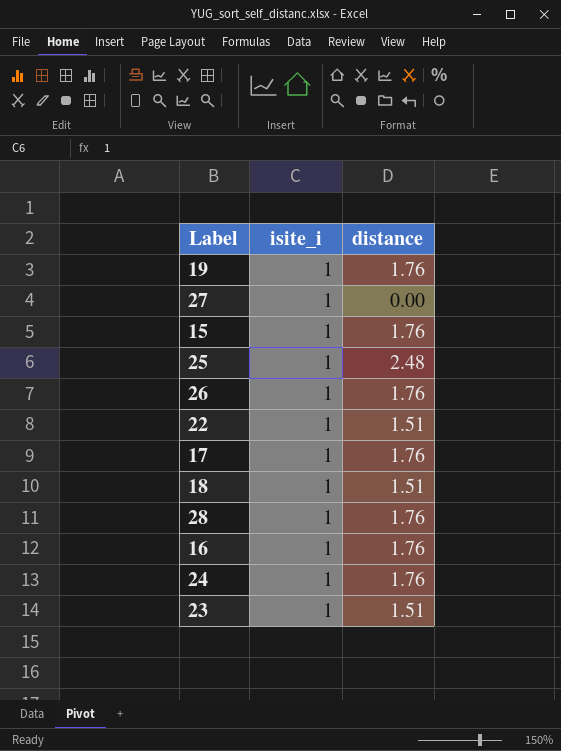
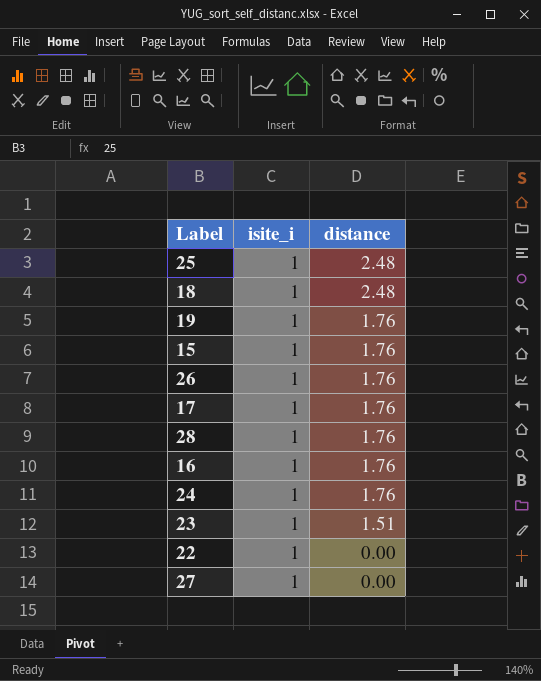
row order: none -> distance descending
18 | distance: 1.51 -> 2.48
22 | distance: 1.51 -> 0.00

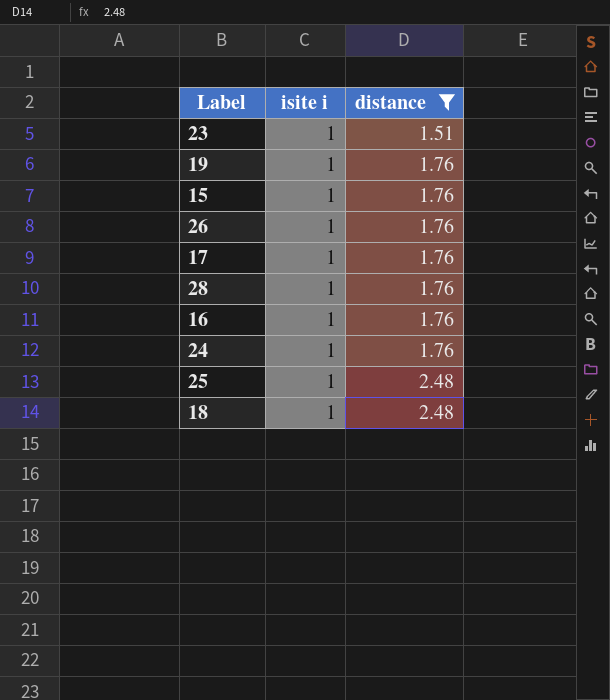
filter: none -> distance != 0.00
row order: distance descending -> distance ascending
column name: isite_i -> isite i

